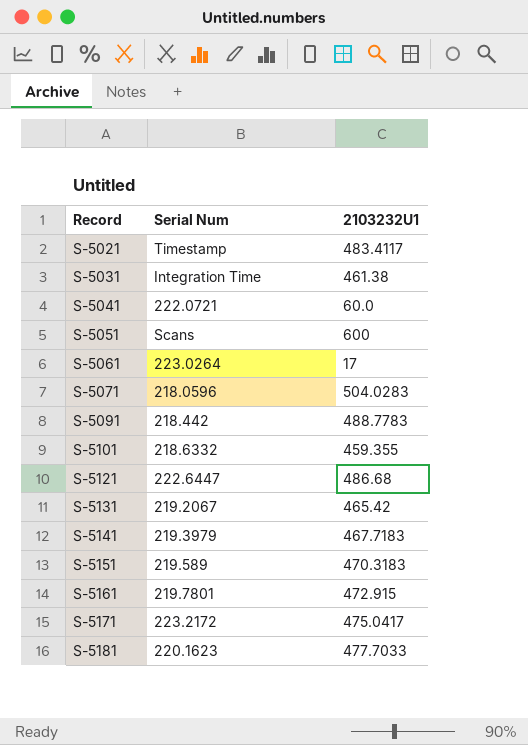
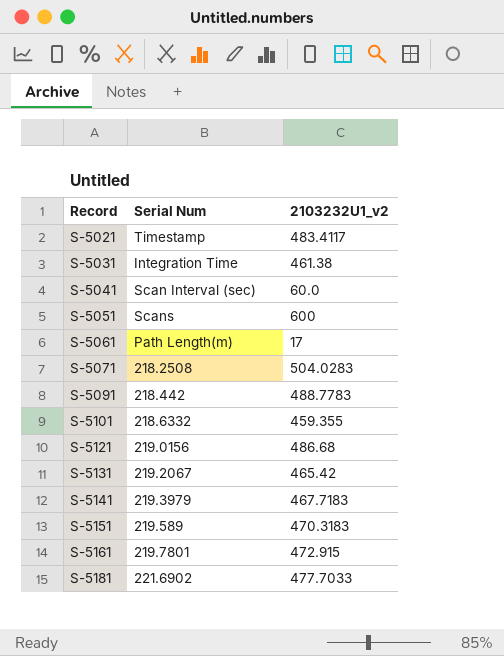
column name: 2103232U1 -> 2103232U1_v2
row S-5171: 223.2172 | 475.0417 -> none
S-5041 | Serial Num: 222.0721 -> Scan Interval (sec)
S-5061 | Serial Num: 223.0264 -> Path Length(m)
S-5071 | Serial Num: 218.0596 -> 218.2508
S-5121 | Serial Num: 222.6447 -> 219.0156
S-5181 | Serial Num: 220.1623 -> 221.6902

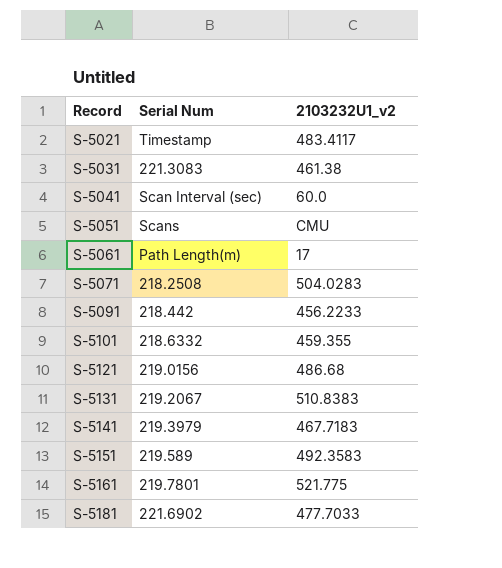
S-5031 | Serial Num: Integration Time -> 221.3083
S-5051 | 2103232U1_v2: 600 -> CMU
S-5091 | 2103232U1_v2: 488.7783 -> 456.2233
S-5131 | 2103232U1_v2: 465.42 -> 510.8383
S-5151 | 2103232U1_v2: 470.3183 -> 492.3583
S-5161 | 2103232U1_v2: 472.915 -> 521.775

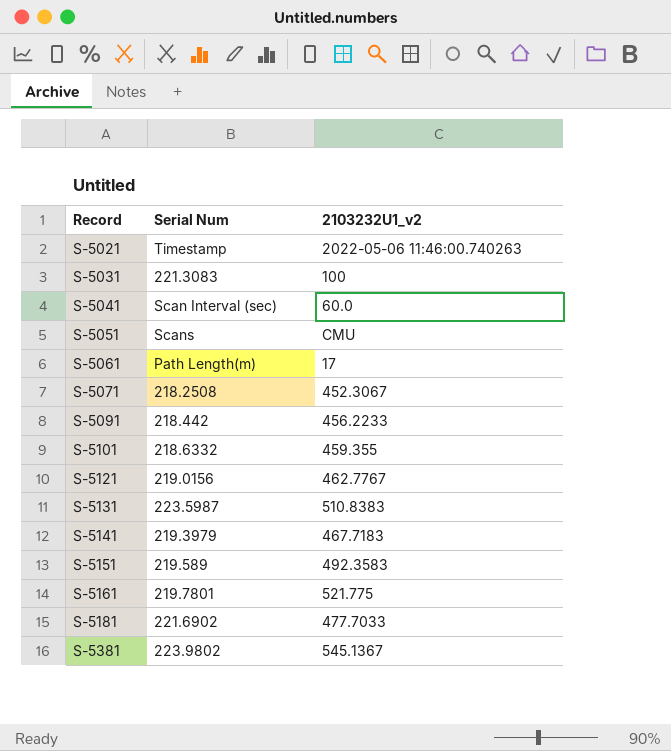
S-5021 | 2103232U1_v2: 483.4117 -> 2022-05-06 11:46:00.740263
S-5031 | 2103232U1_v2: 461.38 -> 100
S-5071 | 2103232U1_v2: 504.0283 -> 452.3067
S-5121 | 2103232U1_v2: 486.68 -> 462.7767
S-5131 | Serial Num: 219.2067 -> 223.5987
row S-5381: none -> 223.9802 | 545.1367

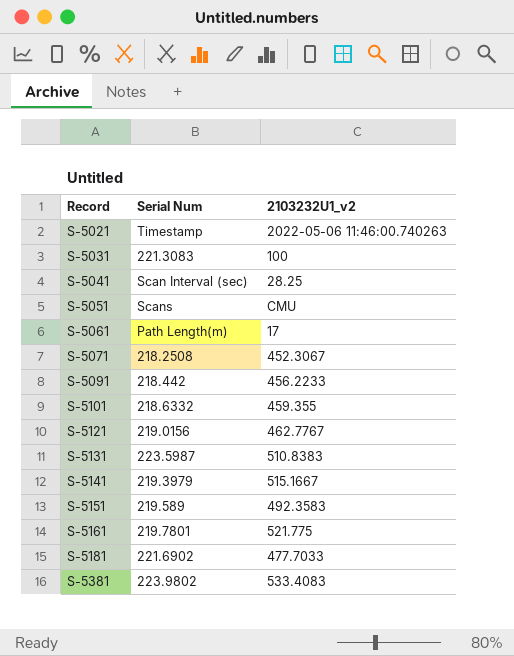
S-5041 | 2103232U1_v2: 60.0 -> 28.25
S-5141 | 2103232U1_v2: 467.7183 -> 515.1667
S-5381 | 2103232U1_v2: 545.1367 -> 533.4083

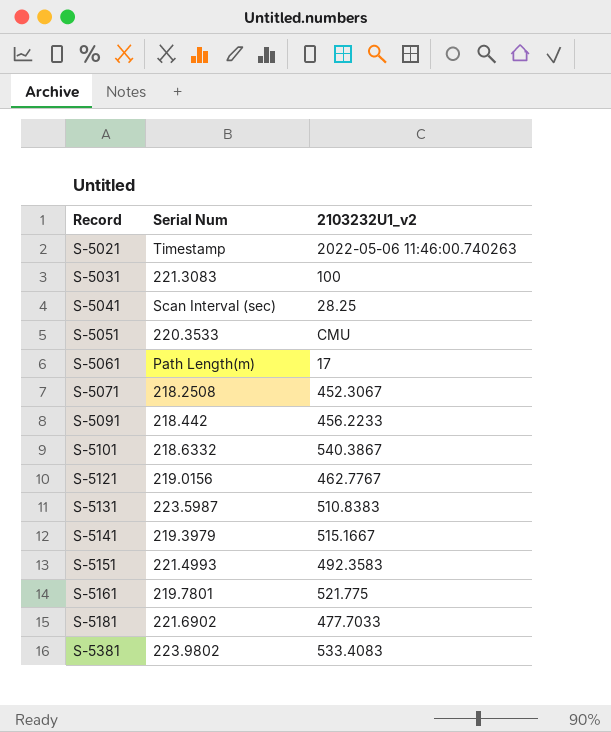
S-5051 | Serial Num: Scans -> 220.3533
S-5101 | 2103232U1_v2: 459.355 -> 540.3867
S-5151 | Serial Num: 219.589 -> 221.4993

